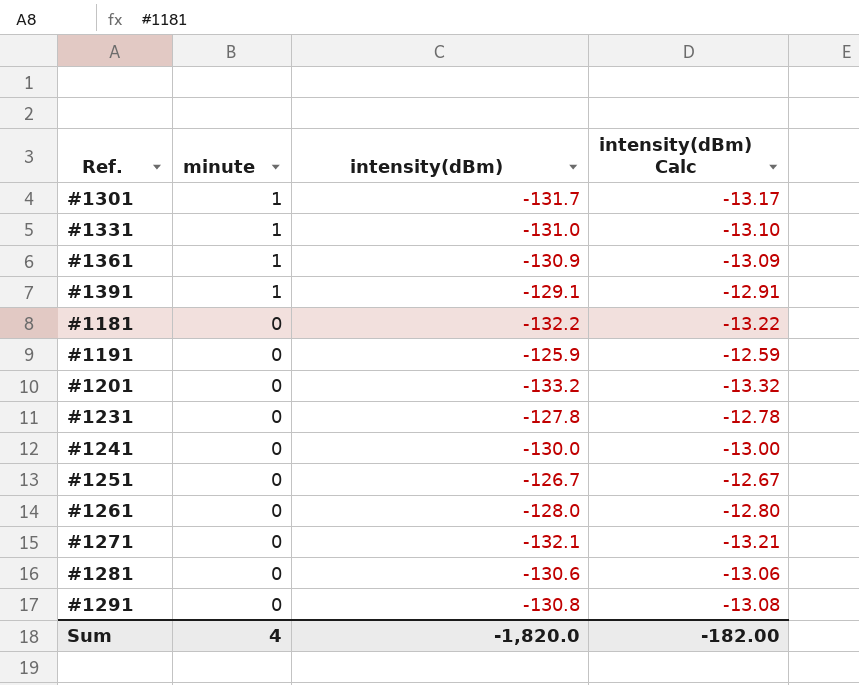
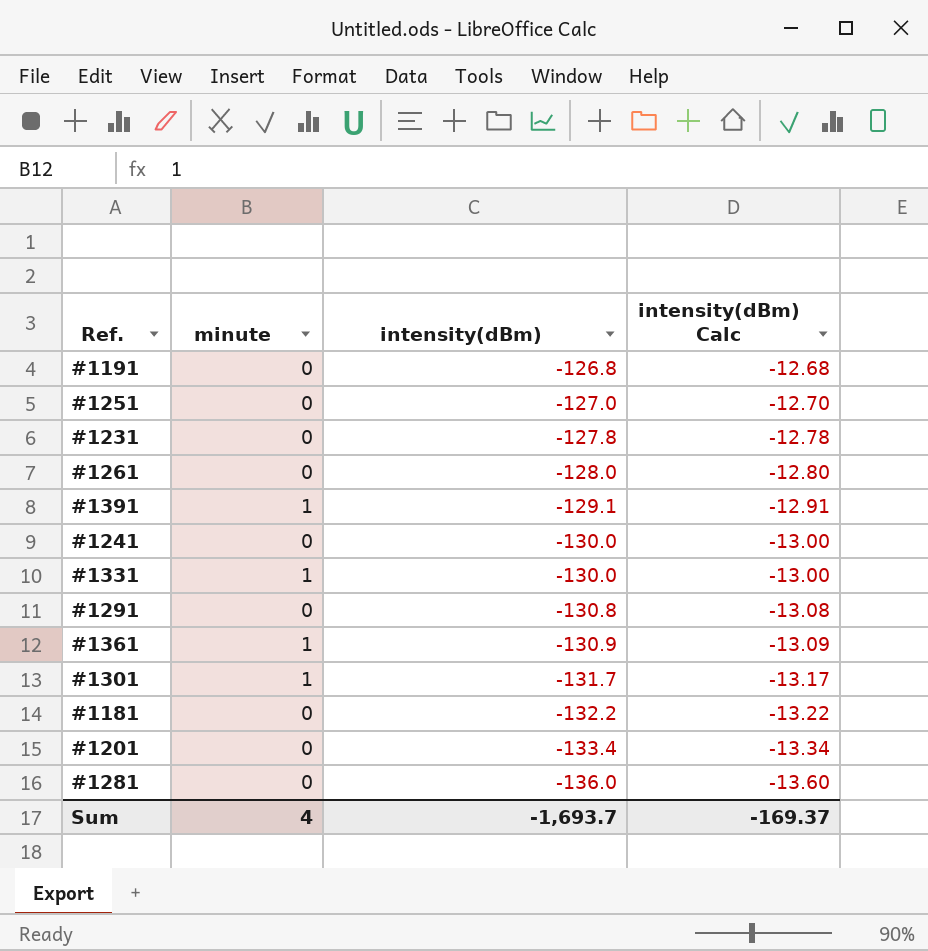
row order: minute descending -> intensity(dBm) descending
row #1271: 0 | -132.1 | -13.21 -> none
#1191 | intensity(dBm): -125.9 -> -126.8
#1191 | intensity(dBm) Calc: -12.59 -> -12.68
#1251 | intensity(dBm): -126.7 -> -127.0
#1251 | intensity(dBm) Calc: -12.67 -> -12.70
#1331 | intensity(dBm): -131.0 -> -130.0
#1331 | intensity(dBm) Calc: -13.10 -> -13.00
#1201 | intensity(dBm): -133.2 -> -133.4
#1201 | intensity(dBm) Calc: -13.32 -> -13.34
#1281 | intensity(dBm): -130.6 -> -136.0
#1281 | intensity(dBm) Calc: -13.06 -> -13.60
Sum | intensity(dBm): -1,820.0 -> -1,693.7
Sum | intensity(dBm) Calc: -182.00 -> -169.37

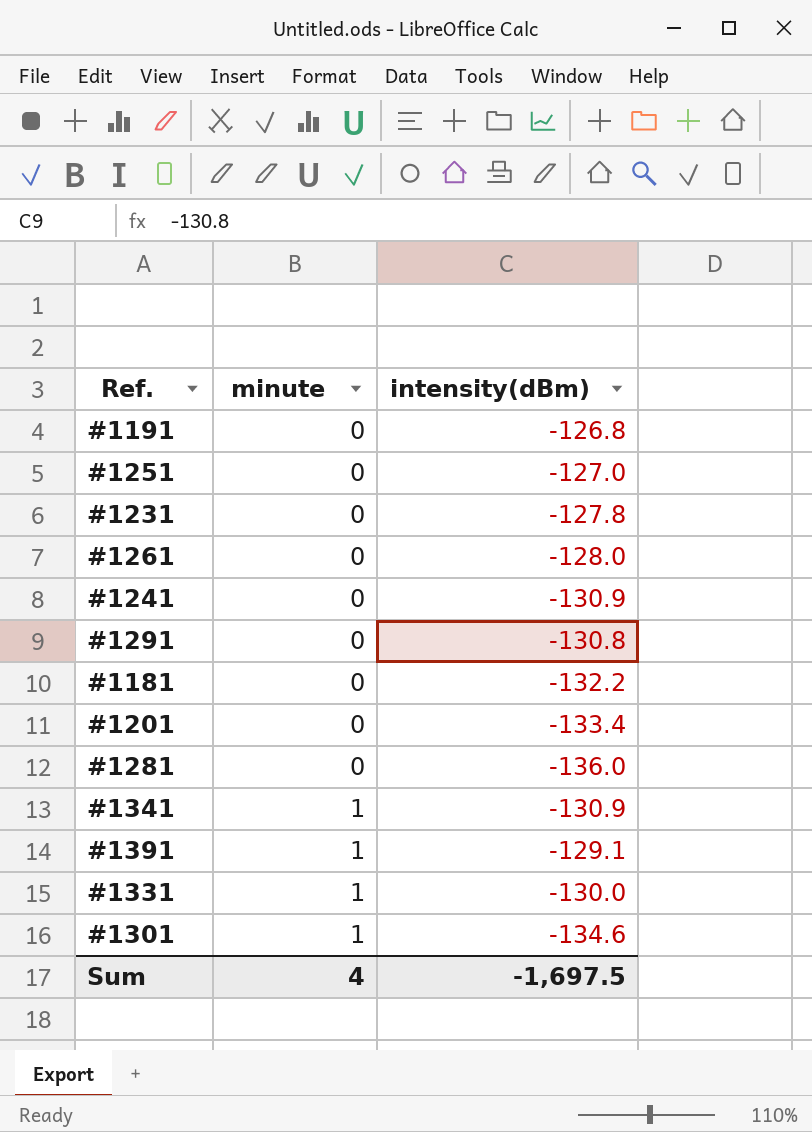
row order: intensity(dBm) descending -> minute ascending
column intensity(dBm) Calc | formula: [intensity(dBm)] * 0.1 -> none
row #1361: 1 | -130.9 | -13.09 -> none
#1241 | intensity(dBm): -130.0 -> -130.9
row #1341: none -> 1 | -130.9
#1301 | intensity(dBm): -131.7 -> -134.6
Sum | intensity(dBm): -1,693.7 -> -1,697.5

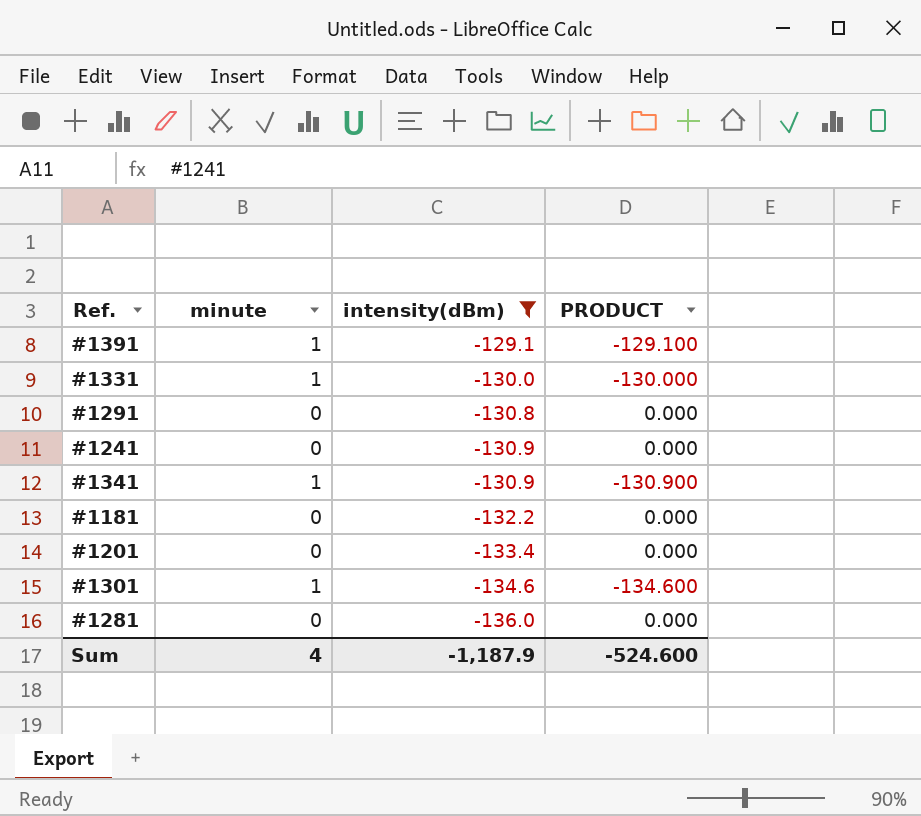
filter: none -> intensity(dBm) <= -129.1
row order: minute ascending -> intensity(dBm) descending
column PRODUCT | formula: none -> [minute] * [intensity(dBm)]
Sum | intensity(dBm): -1,697.5 -> -1,187.9

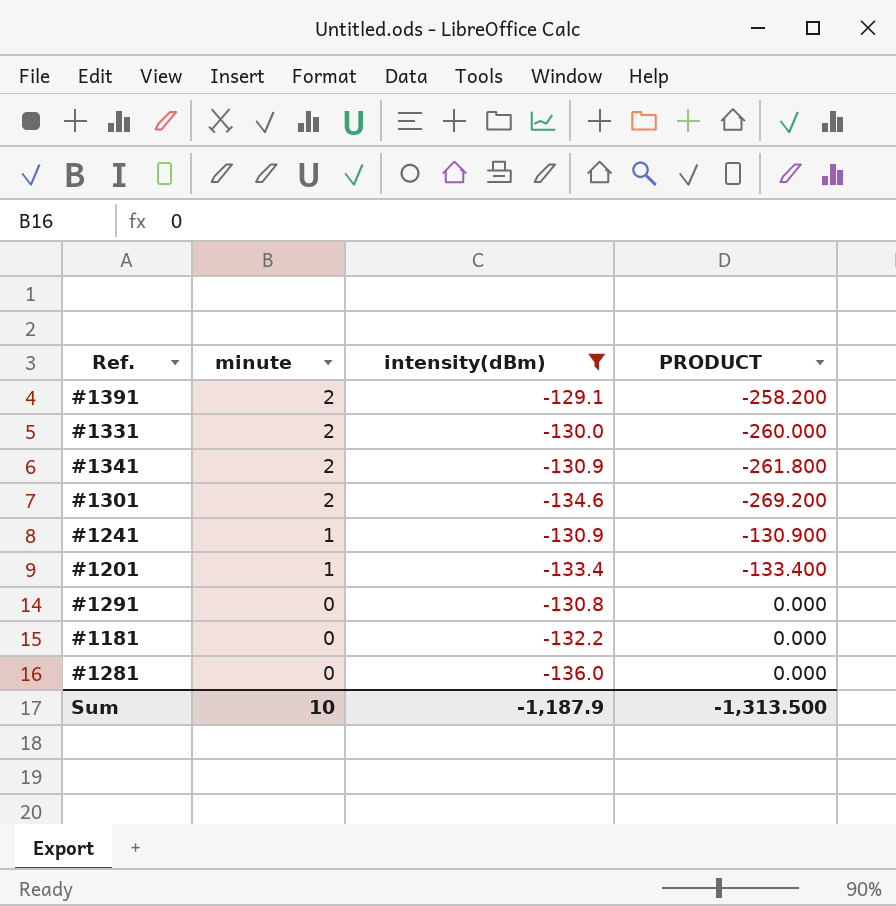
row order: intensity(dBm) descending -> minute descending
#1391 | minute: 1 -> 2
#1391 | PRODUCT: -129.100 -> -258.200
#1331 | minute: 1 -> 2
#1331 | PRODUCT: -130.000 -> -260.000
#1341 | minute: 1 -> 2
#1341 | PRODUCT: -130.900 -> -261.800
#1301 | minute: 1 -> 2
#1301 | PRODUCT: -134.600 -> -269.200
#1241 | minute: 0 -> 1
#1241 | PRODUCT: 0.000 -> -130.900
#1201 | minute: 0 -> 1
#1201 | PRODUCT: 0.000 -> -133.400
Sum | minute: 4 -> 10
Sum | PRODUCT: -524.600 -> -1,313.500

